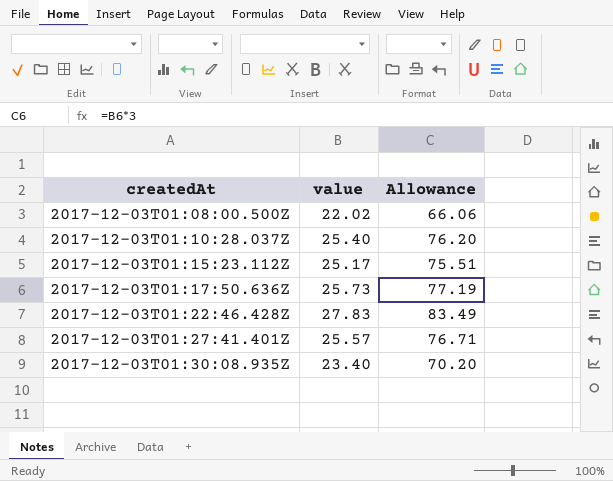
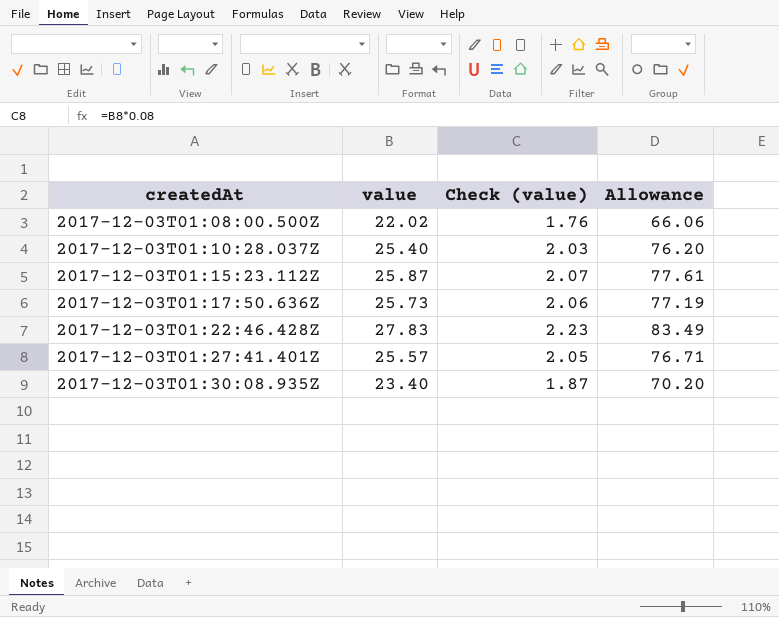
column Check (value) | formula: none -> [value] * 0.08
2017-12-03T01:15:23.112Z | value: 25.17 -> 25.87
2017-12-03T01:15:23.112Z | Allowance: 75.51 -> 77.61

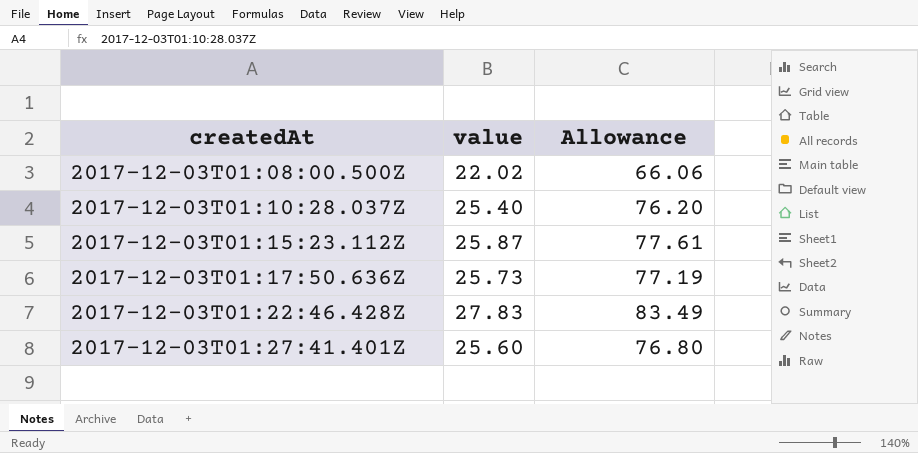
column Check (value) | formula: [value] * 0.08 -> none
row 2017-12-03T01:30:08.935Z: 23.40 | 1.87 | 70.20 -> none
2017-12-03T01:27:41.401Z | value: 25.57 -> 25.60
2017-12-03T01:27:41.401Z | Allowance: 76.71 -> 76.80

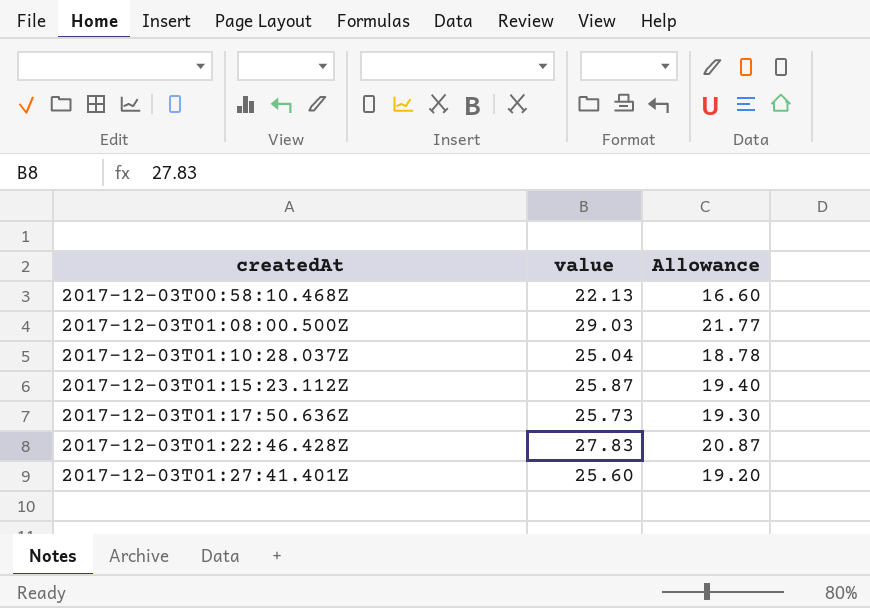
column Allowance | formula: [value] * 3 -> [value] * 0.75
row 2017-12-03T00:58:10.468Z: none -> 22.13 | 16.60
2017-12-03T01:08:00.500Z | value: 22.02 -> 29.03
2017-12-03T01:10:28.037Z | value: 25.40 -> 25.04

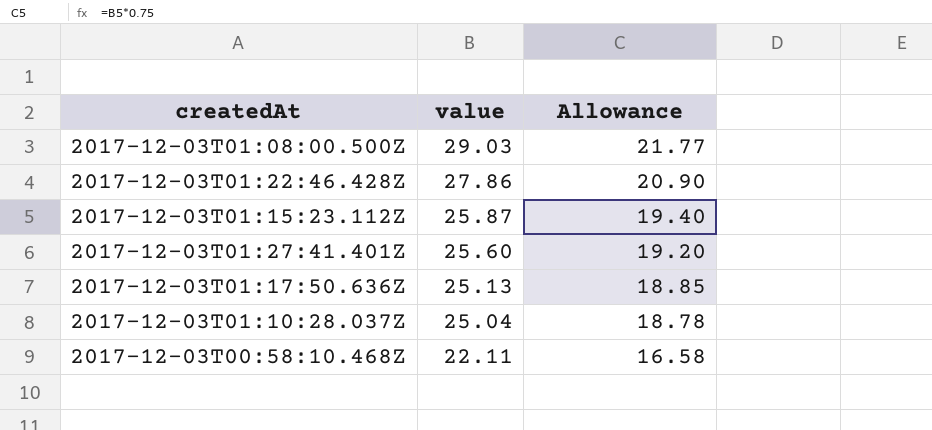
row order: createdAt ascending -> value descending
2017-12-03T01:22:46.428Z | value: 27.83 -> 27.86
2017-12-03T01:22:46.428Z | Allowance: 20.87 -> 20.90
2017-12-03T01:17:50.636Z | value: 25.73 -> 25.13
2017-12-03T01:17:50.636Z | Allowance: 19.30 -> 18.85
2017-12-03T00:58:10.468Z | value: 22.13 -> 22.11
2017-12-03T00:58:10.468Z | Allowance: 16.60 -> 16.58

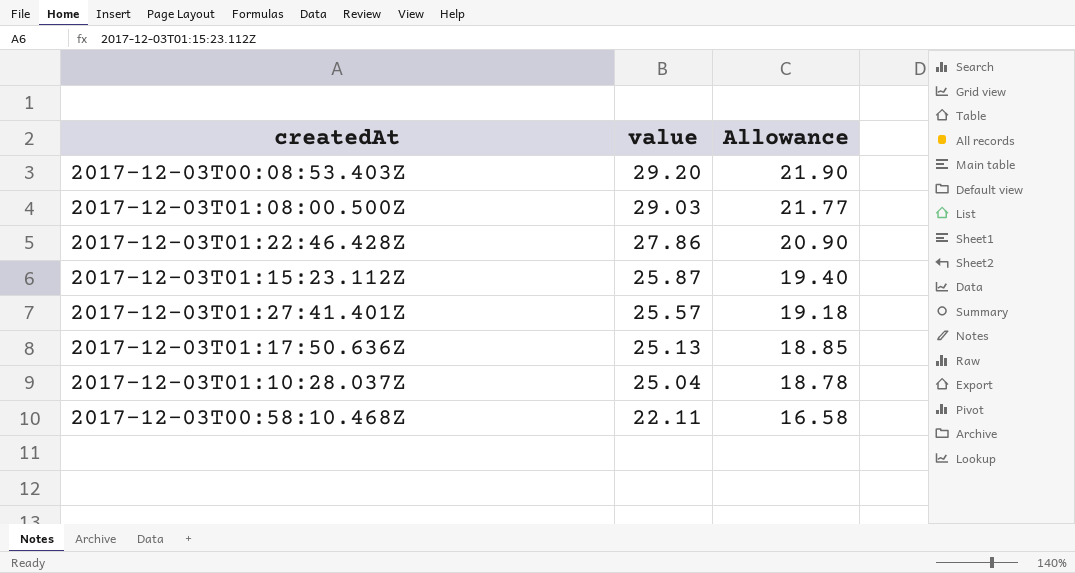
row 2017-12-03T00:08:53.403Z: none -> 29.20 | 21.90
2017-12-03T01:27:41.401Z | value: 25.60 -> 25.57
2017-12-03T01:27:41.401Z | Allowance: 19.20 -> 19.18

